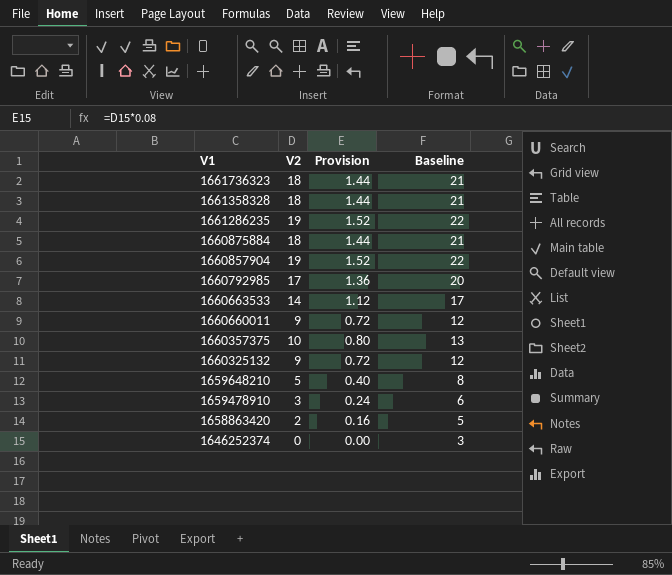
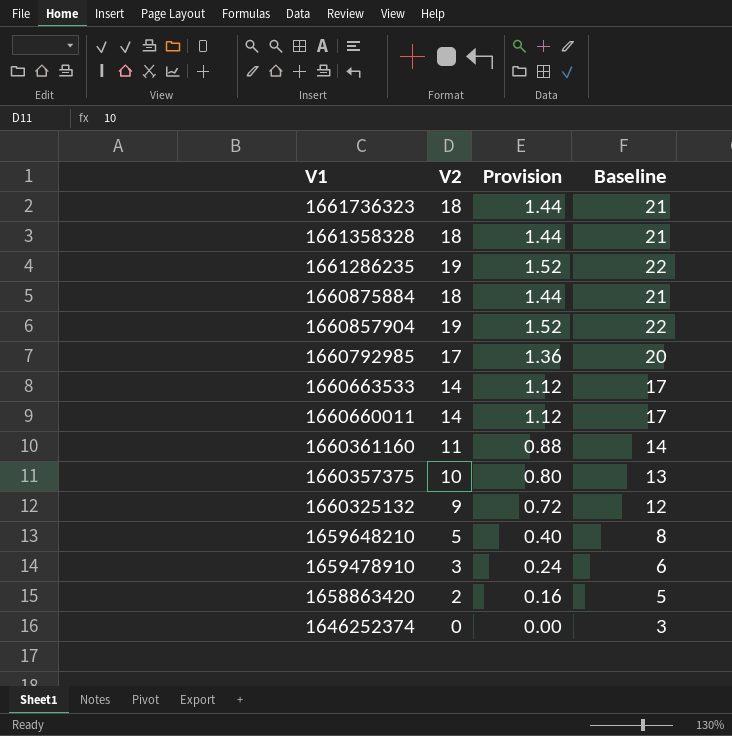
1660660011 | V2: 9 -> 14
1660660011 | Provision: 0.72 -> 1.12
1660660011 | Baseline: 12 -> 17
row 1660361160: none -> 11 | 0.88 | 14

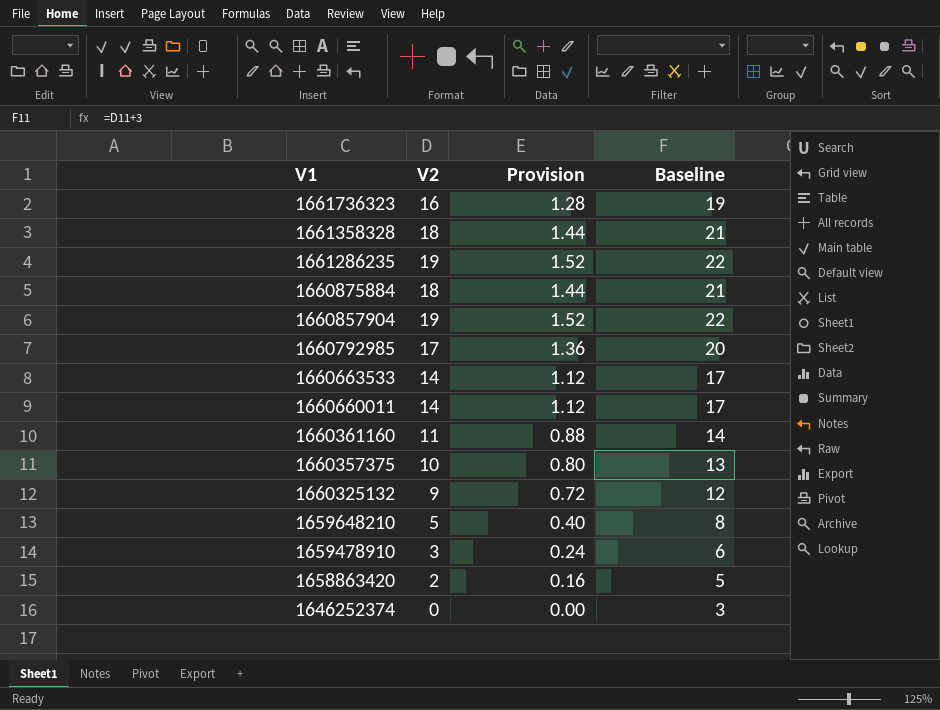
1661736323 | V2: 18 -> 16
1661736323 | Provision: 1.44 -> 1.28
1661736323 | Baseline: 21 -> 19

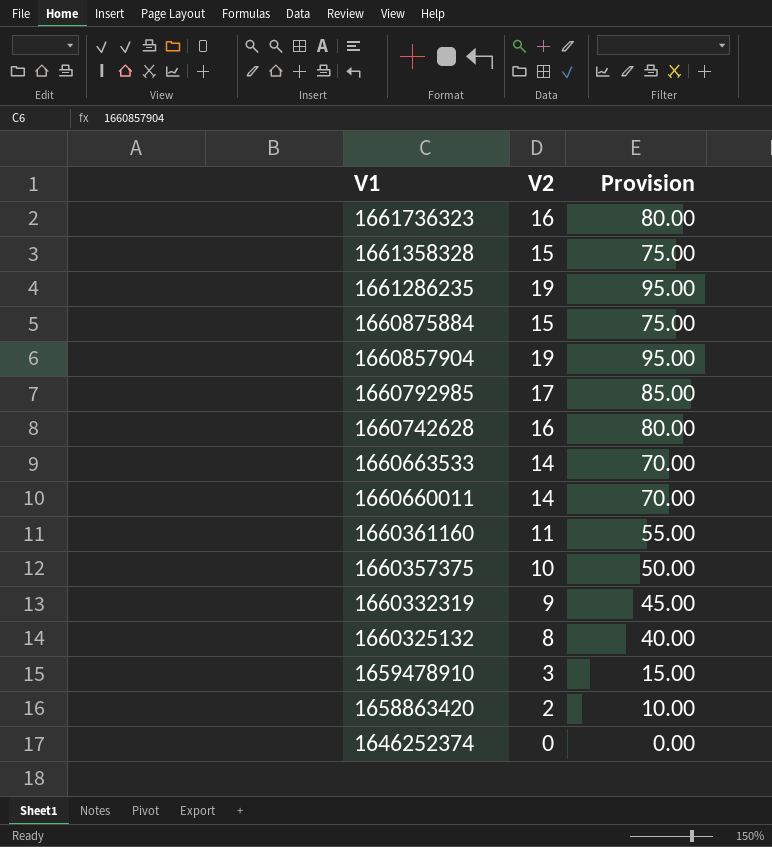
column Baseline | formula: [V2] + 3 -> none
column Provision | formula: [V2] * 0.08 -> [V2] * 5
row 1659648210: 5 | 0.40 | 8 -> none
1661358328 | V2: 18 -> 15
1660875884 | V2: 18 -> 15
row 1660742628: none -> 16 | 80.00
row 1660332319: none -> 9 | 45.00
1660325132 | V2: 9 -> 8

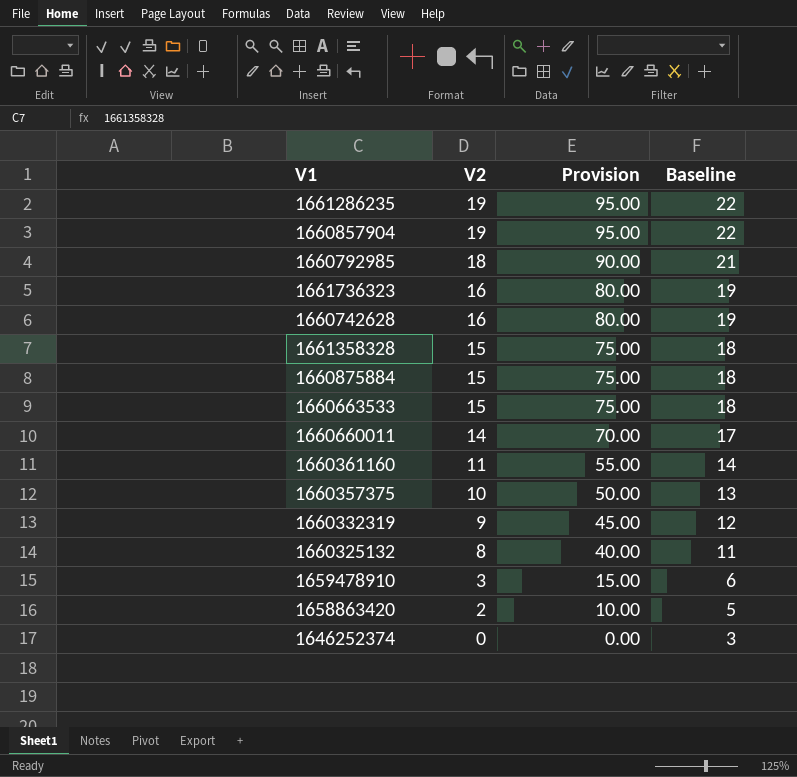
row order: V1 descending -> V2 descending
column Baseline | formula: none -> [V2] + 3
1660792985 | V2: 17 -> 18
1660792985 | Provision: 85.00 -> 90.00
1660663533 | V2: 14 -> 15
1660663533 | Provision: 70.00 -> 75.00

